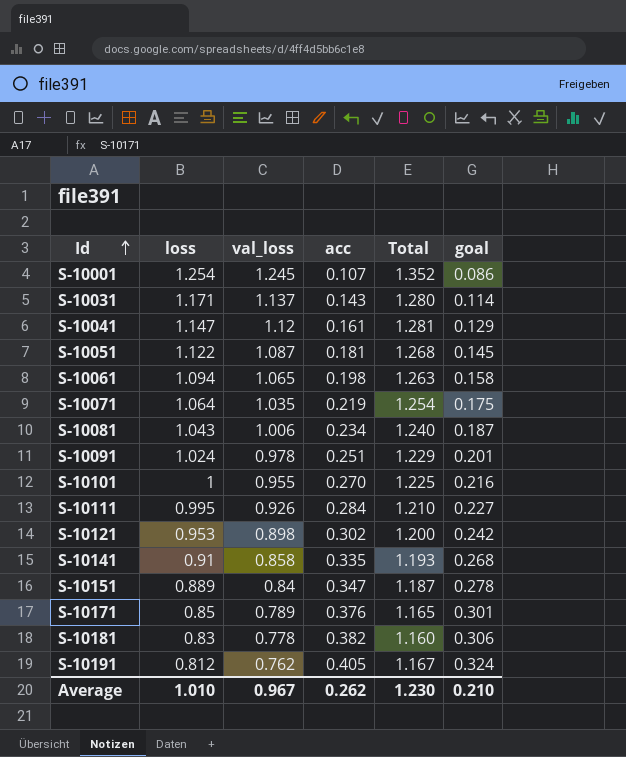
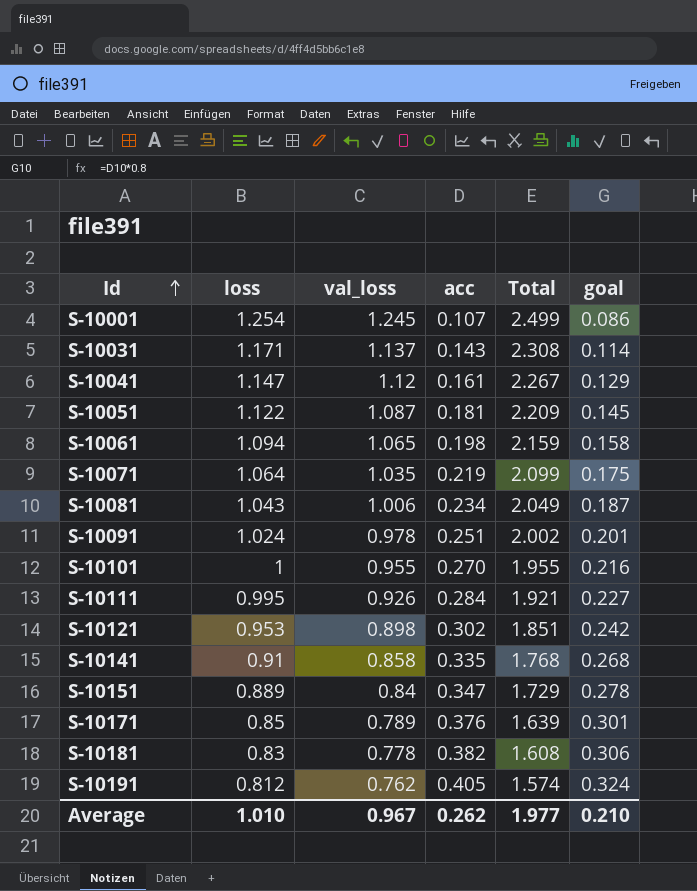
column Total | formula: [val_loss] + [acc] -> [loss] + [val_loss]
Average | Total: 1.230 -> 1.977

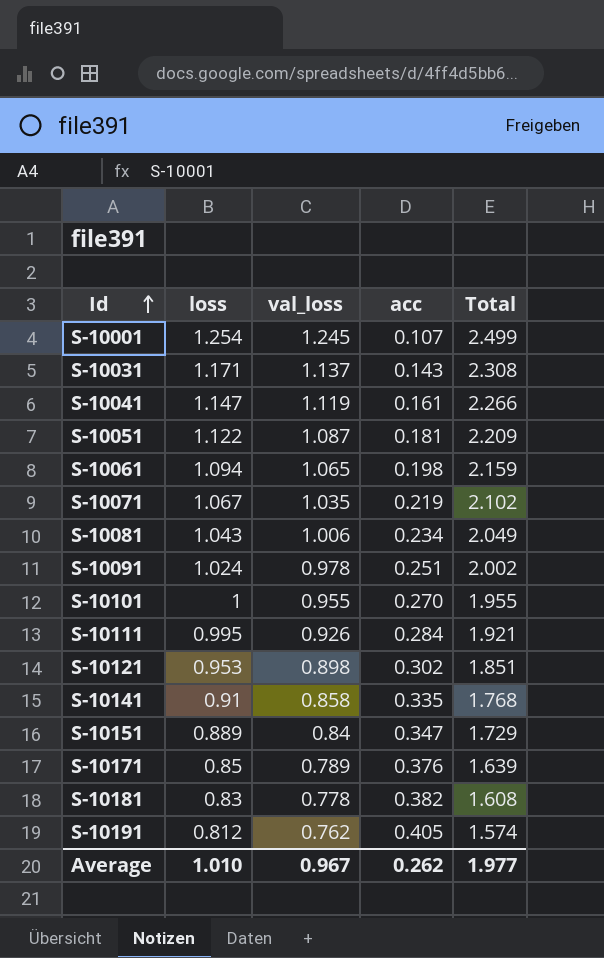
column goal | formula: [acc] * 0.8 -> none
S-10041 | val_loss: 1.12 -> 1.119
S-10041 | Total: 2.267 -> 2.266
S-10071 | loss: 1.064 -> 1.067
S-10071 | Total: 2.099 -> 2.102

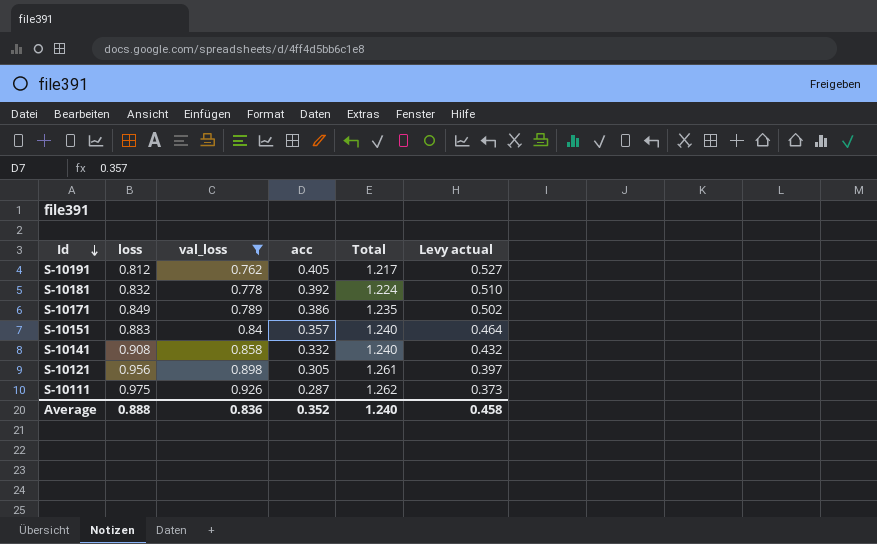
filter: none -> val_loss <= 0.926
row order: Id ascending -> Id descending
column Total | formula: [loss] + [val_loss] -> [loss] + [acc]
column Levy actual | formula: none -> [acc] * 1.3
S-10181 | loss: 0.83 -> 0.832
S-10181 | acc: 0.382 -> 0.392
S-10171 | loss: 0.85 -> 0.849
S-10171 | acc: 0.376 -> 0.386
S-10151 | loss: 0.889 -> 0.883
S-10151 | acc: 0.347 -> 0.357
S-10141 | loss: 0.91 -> 0.908
S-10141 | acc: 0.335 -> 0.332
S-10121 | loss: 0.953 -> 0.956
S-10121 | acc: 0.302 -> 0.305
S-10111 | loss: 0.995 -> 0.975
S-10111 | acc: 0.284 -> 0.287
Average | loss: 1.010 -> 0.888
Average | val_loss: 0.967 -> 0.836
Average | acc: 0.262 -> 0.352
Average | Total: 1.977 -> 1.240

